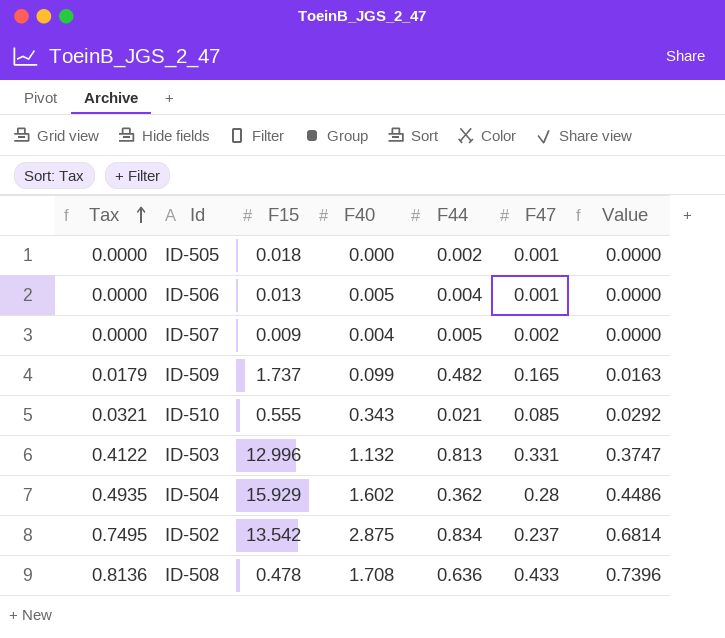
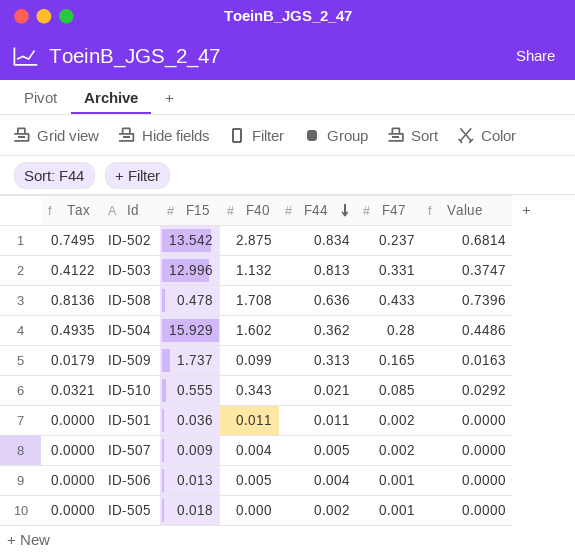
row order: Tax ascending -> F44 descending
ID-509 | F44: 0.482 -> 0.313
row ID-501: none -> 0.0000 | 0.036 | 0.011 | 0.011 | 0.002 | 0.0000

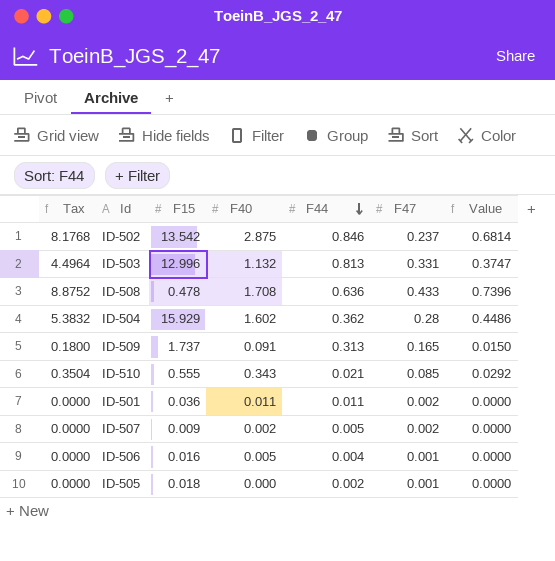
column Tax | formula: [Value] * 1.1 -> [Value] * 12
ID-502 | F44: 0.834 -> 0.846
ID-509 | F40: 0.099 -> 0.091
ID-509 | Value: 0.0163 -> 0.0150
ID-507 | F40: 0.004 -> 0.002
ID-506 | F15: 0.013 -> 0.016

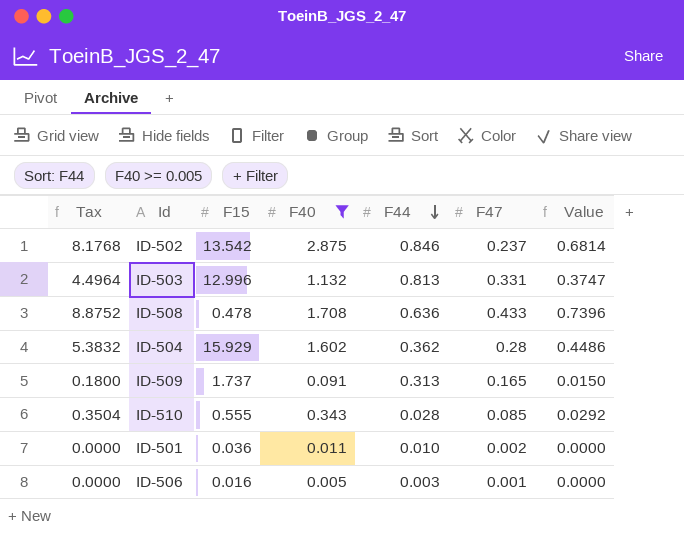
filter: none -> F40 >= 0.005
ID-510 | F44: 0.021 -> 0.028
ID-501 | F44: 0.011 -> 0.010
ID-506 | F44: 0.004 -> 0.003

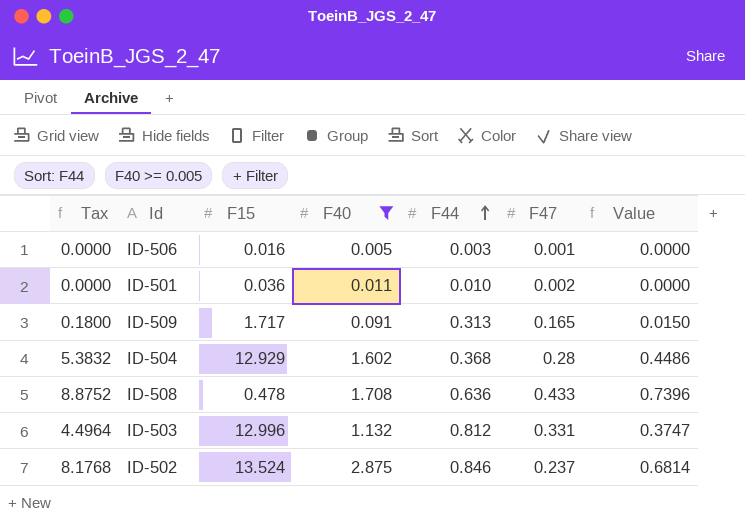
row order: F44 descending -> F44 ascending
row ID-510: 0.3504 | 0.555 | 0.343 | 0.028 | 0.085 | 0.0292 -> none
ID-509 | F15: 1.737 -> 1.717
ID-504 | F15: 15.929 -> 12.929
ID-504 | F44: 0.362 -> 0.368
ID-503 | F44: 0.813 -> 0.812
ID-502 | F15: 13.542 -> 13.524

